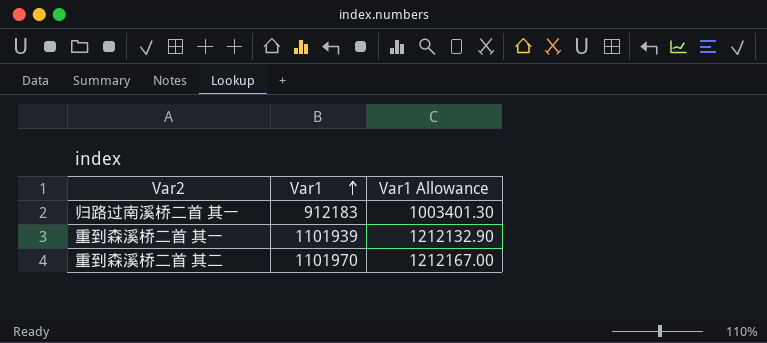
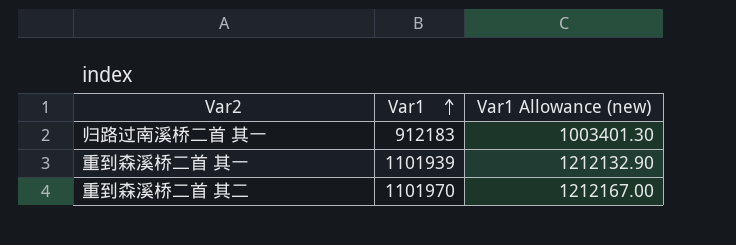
column name: Var1 Allowance -> Var1 Allowance (new)

